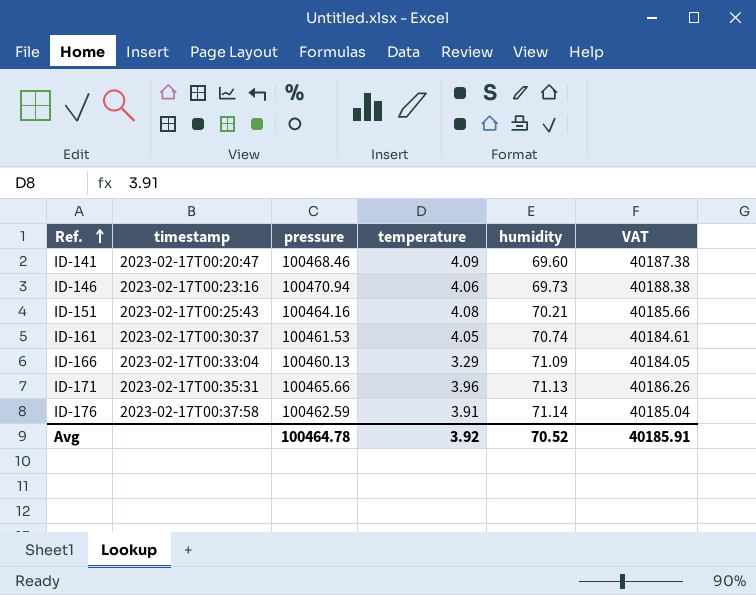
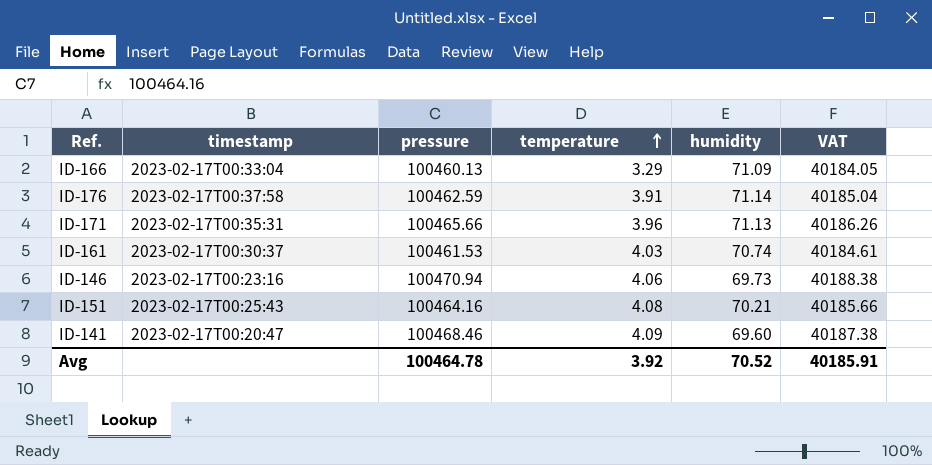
row order: Ref. ascending -> temperature ascending
ID-161 | temperature: 4.05 -> 4.03

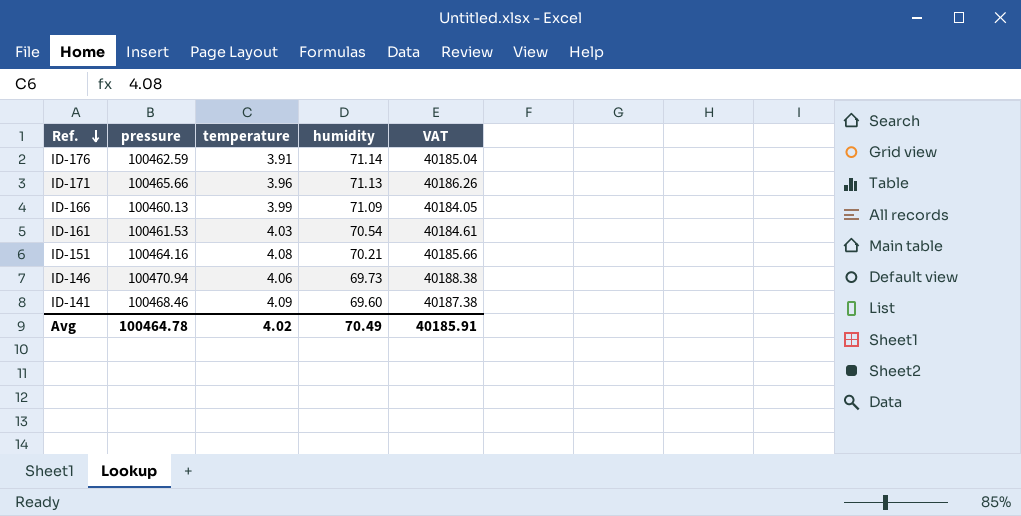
row order: temperature ascending -> Ref. descending
column timestamp | position: 2 -> none
ID-166 | temperature: 3.29 -> 3.99
ID-161 | humidity: 70.74 -> 70.54
Avg | temperature: 3.92 -> 4.02
Avg | humidity: 70.52 -> 70.49

